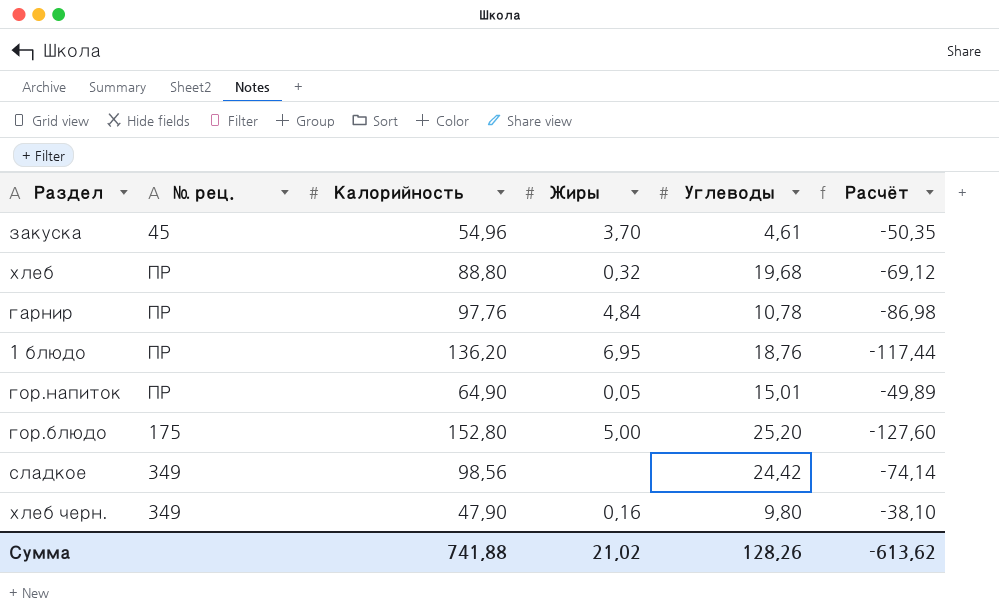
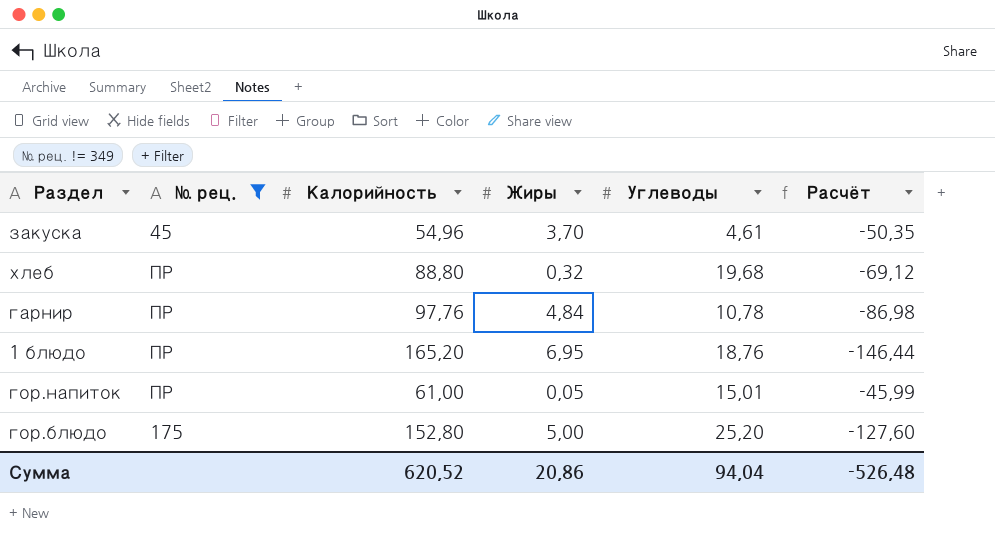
filter: none -> № рец. != 349
1 блюдо | Калорийность: 136,20 -> 165,20
1 блюдо | Расчёт: -117,44 -> -146,44
гор.напиток | Калорийность: 64,90 -> 61,00
гор.напиток | Расчёт: -49,89 -> -45,99
Сумма | Калорийность: 741,88 -> 620,52
Сумма | Жиры: 21,02 -> 20,86
Сумма | Углеводы: 128,26 -> 94,04
Сумма | Расчёт: -613,62 -> -526,48

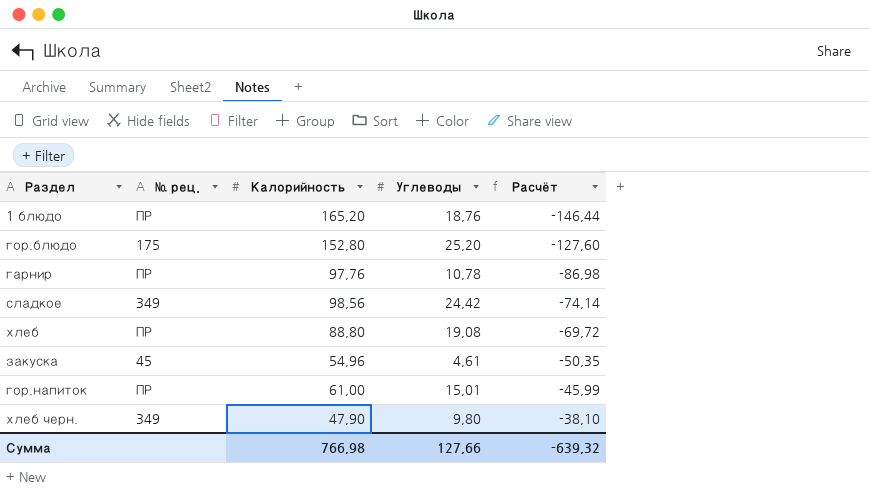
filter: № рец. != 349 -> none
row order: none -> Расчёт ascending
column Жиры | position: 4 -> none
хлеб | Углеводы: 19,68 -> 19,08
хлеб | Расчёт: -69,12 -> -69,72
Сумма | Калорийность: 620,52 -> 766,98
Сумма | Углеводы: 94,04 -> 127,66
Сумма | Расчёт: -526,48 -> -639,32

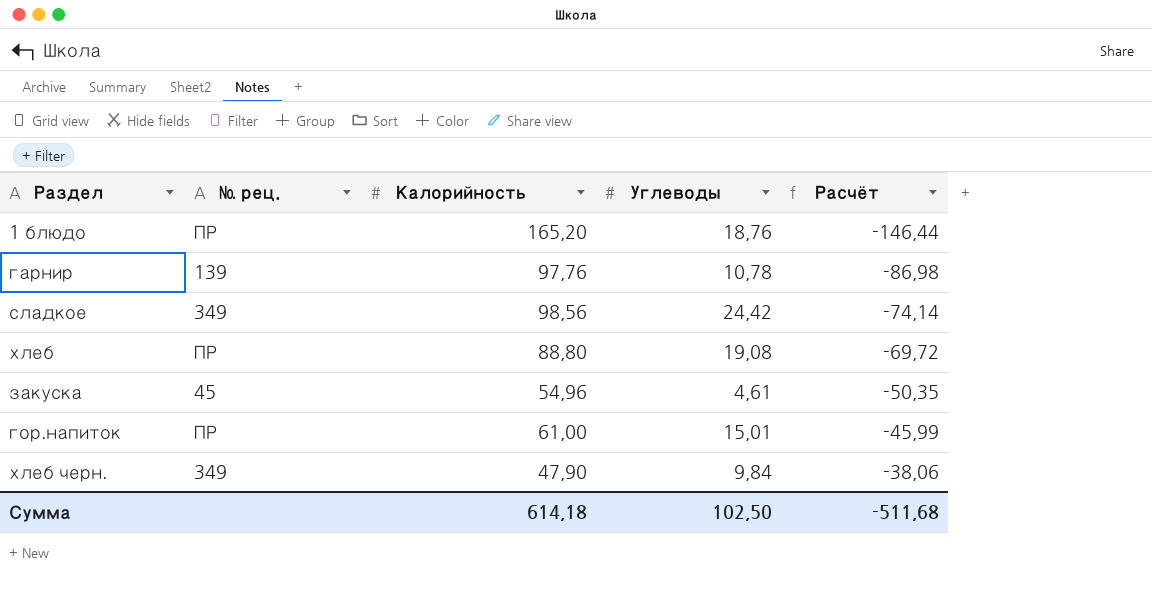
row гор.блюдо: 175 | 152,80 | 25,20 | -127,60 -> none
гарнир | № рец.: ПР -> 139
хлеб черн. | Углеводы: 9,80 -> 9,84
хлеб черн. | Расчёт: -38,10 -> -38,06
Сумма | Калорийность: 766,98 -> 614,18
Сумма | Углеводы: 127,66 -> 102,50
Сумма | Расчёт: -639,32 -> -511,68

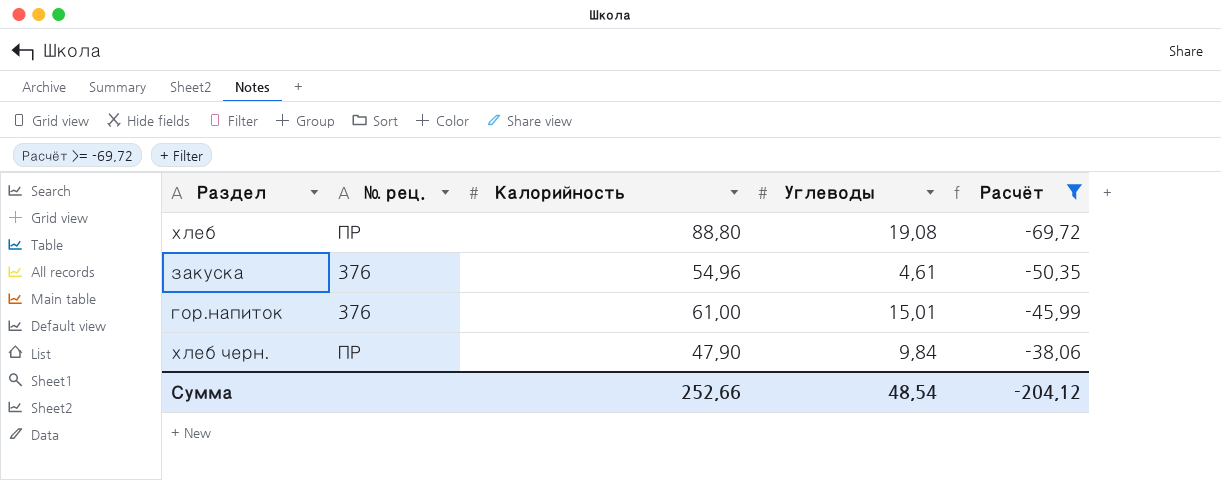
filter: none -> Расчёт >= -69,72
закуска | № рец.: 45 -> 376
гор.напиток | № рец.: ПР -> 376
хлеб черн. | № рец.: 349 -> ПР
Сумма | Калорийность: 614,18 -> 252,66
Сумма | Углеводы: 102,50 -> 48,54
Сумма | Расчёт: -511,68 -> -204,12

